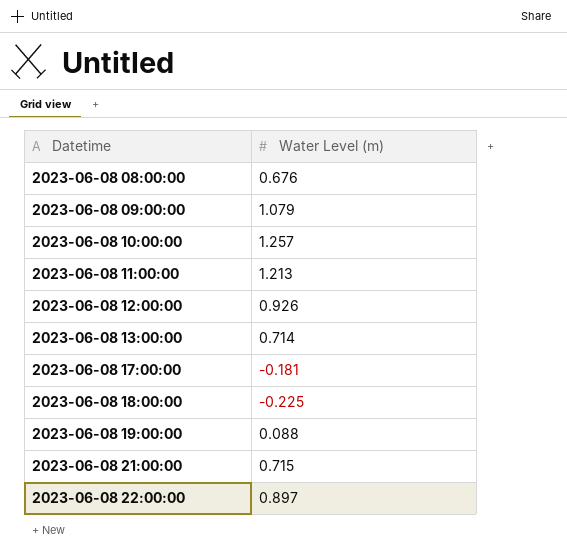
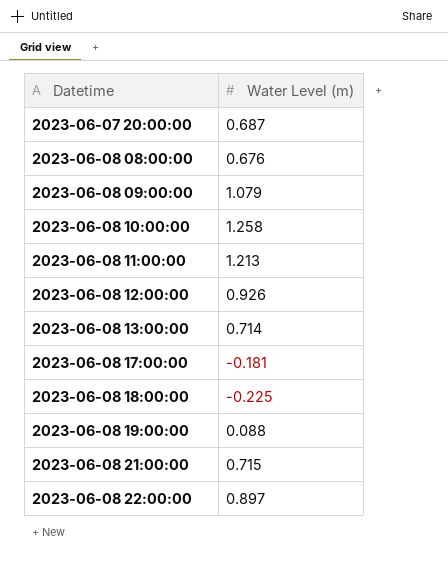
row 2023-06-07 20:00:00: none -> 0.687
2023-06-08 10:00:00 | Water Level (m): 1.257 -> 1.258

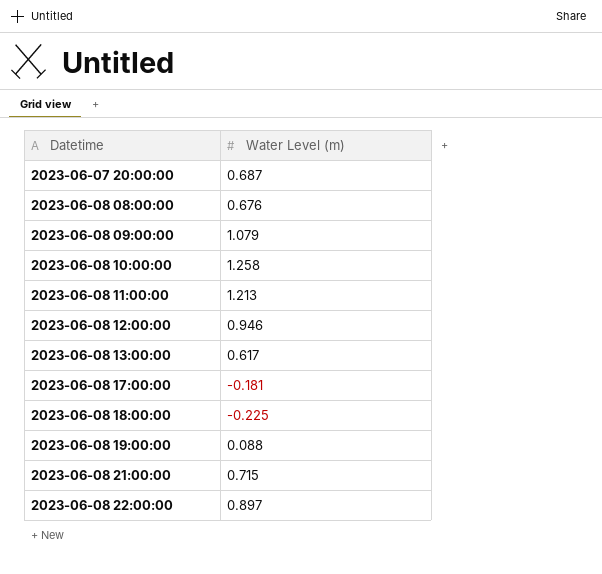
2023-06-08 12:00:00 | Water Level (m): 0.926 -> 0.946
2023-06-08 13:00:00 | Water Level (m): 0.714 -> 0.617

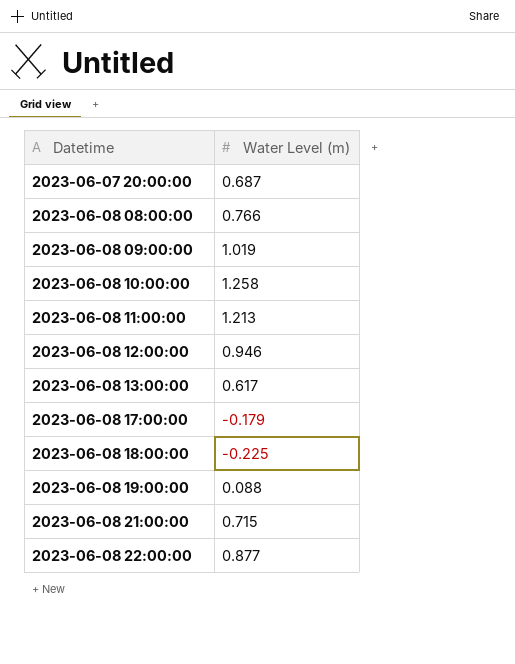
2023-06-08 08:00:00 | Water Level (m): 0.676 -> 0.766
2023-06-08 09:00:00 | Water Level (m): 1.079 -> 1.019
2023-06-08 17:00:00 | Water Level (m): -0.181 -> -0.179
2023-06-08 22:00:00 | Water Level (m): 0.897 -> 0.877

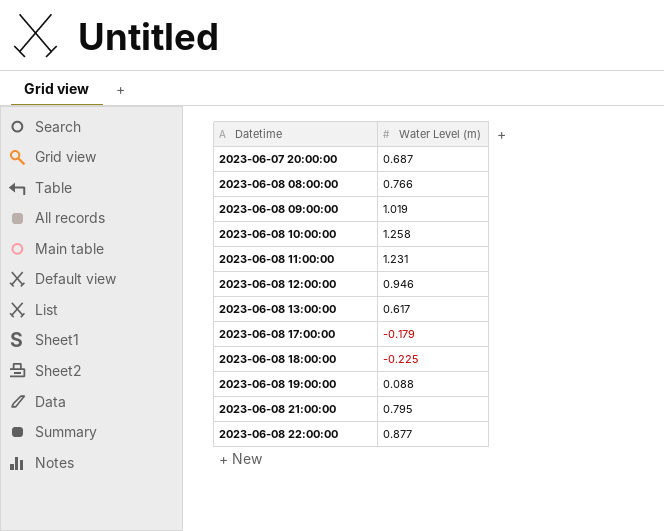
2023-06-08 11:00:00 | Water Level (m): 1.213 -> 1.231
2023-06-08 21:00:00 | Water Level (m): 0.715 -> 0.795

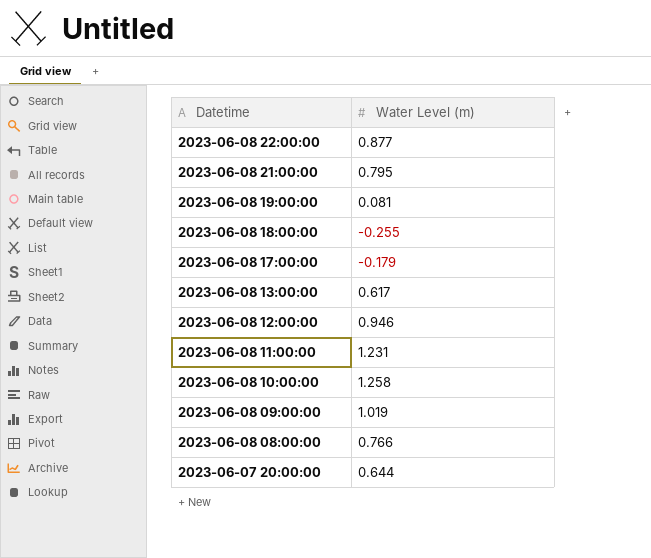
row order: Datetime ascending -> Datetime descending
2023-06-08 19:00:00 | Water Level (m): 0.088 -> 0.081
2023-06-08 18:00:00 | Water Level (m): -0.225 -> -0.255
2023-06-07 20:00:00 | Water Level (m): 0.687 -> 0.644

